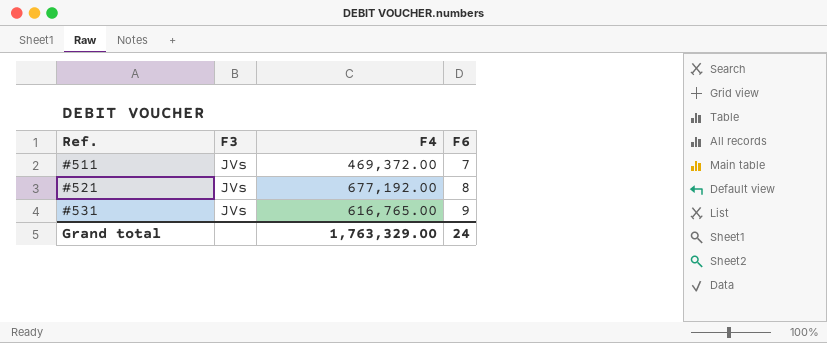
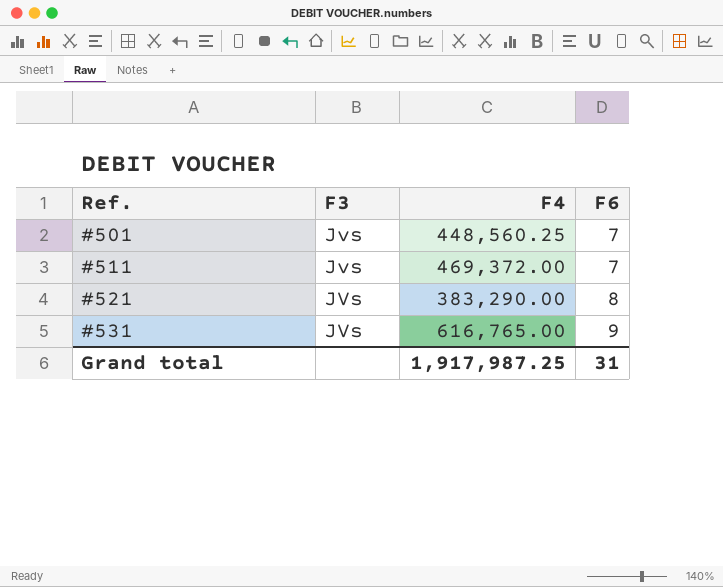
row #501: none -> Jvs | 448,560.25 | 7
#511 | F3: JVs -> Jvs
#521 | F4: 677,192.00 -> 383,290.00
Grand total | F4: 1,763,329.00 -> 1,917,987.25
Grand total | F6: 24 -> 31

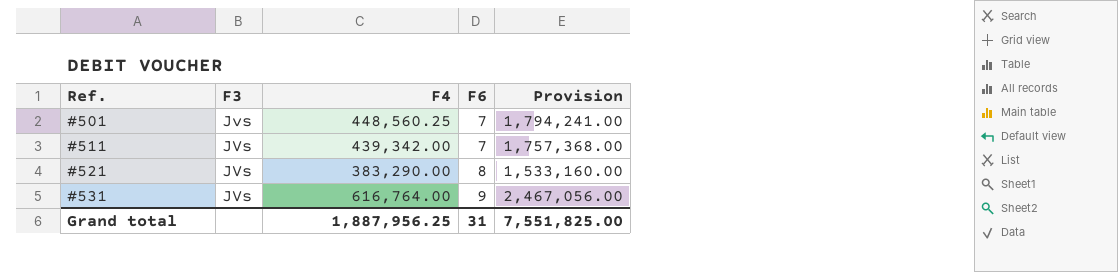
column Provision | formula: none -> [F4] * 4
#511 | F3: Jvs -> JVs
#511 | F4: 469,372.00 -> 439,342.00
#531 | F4: 616,765.00 -> 616,764.00
Grand total | F4: 1,917,987.25 -> 1,887,956.25

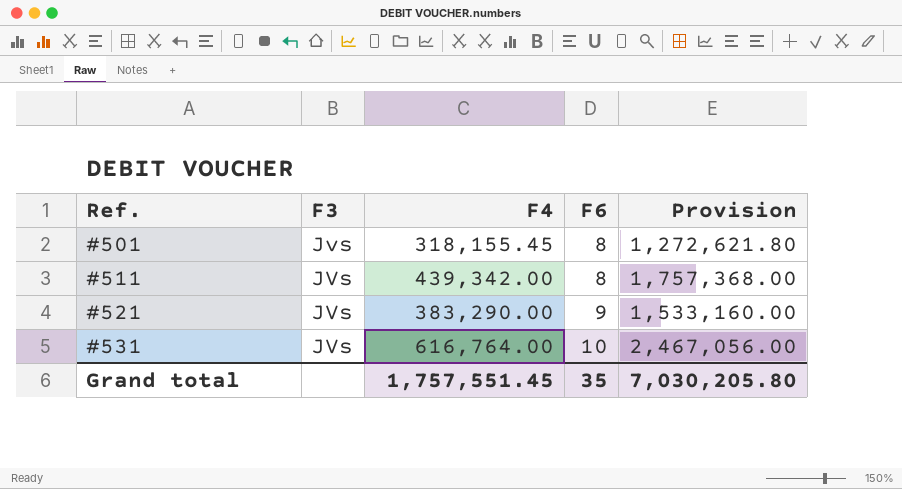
#501 | F4: 448,560.25 -> 318,155.45
#501 | F6: 7 -> 8
#501 | Provision: 1,794,241.00 -> 1,272,621.80
#511 | F6: 7 -> 8
#521 | F6: 8 -> 9
#531 | F6: 9 -> 10
Grand total | F4: 1,887,956.25 -> 1,757,551.45
Grand total | F6: 31 -> 35
Grand total | Provision: 7,551,825.00 -> 7,030,205.80

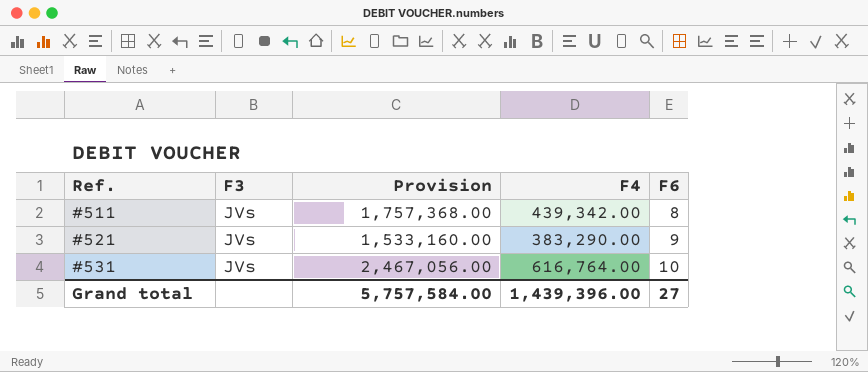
column Provision | position: 5 -> 3
row #501: Jvs | 318,155.45 | 8 | 1,272,621.80 -> none
Grand total | Provision: 7,030,205.80 -> 5,757,584.00
Grand total | F4: 1,757,551.45 -> 1,439,396.00
Grand total | F6: 35 -> 27

